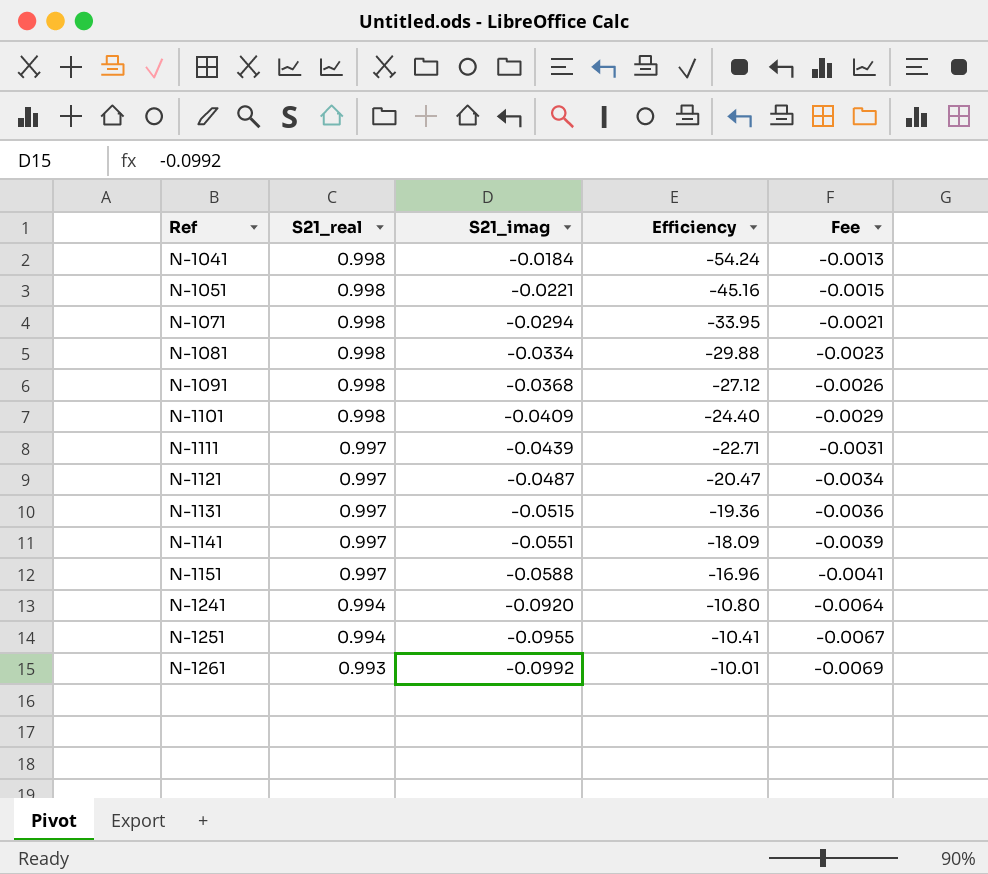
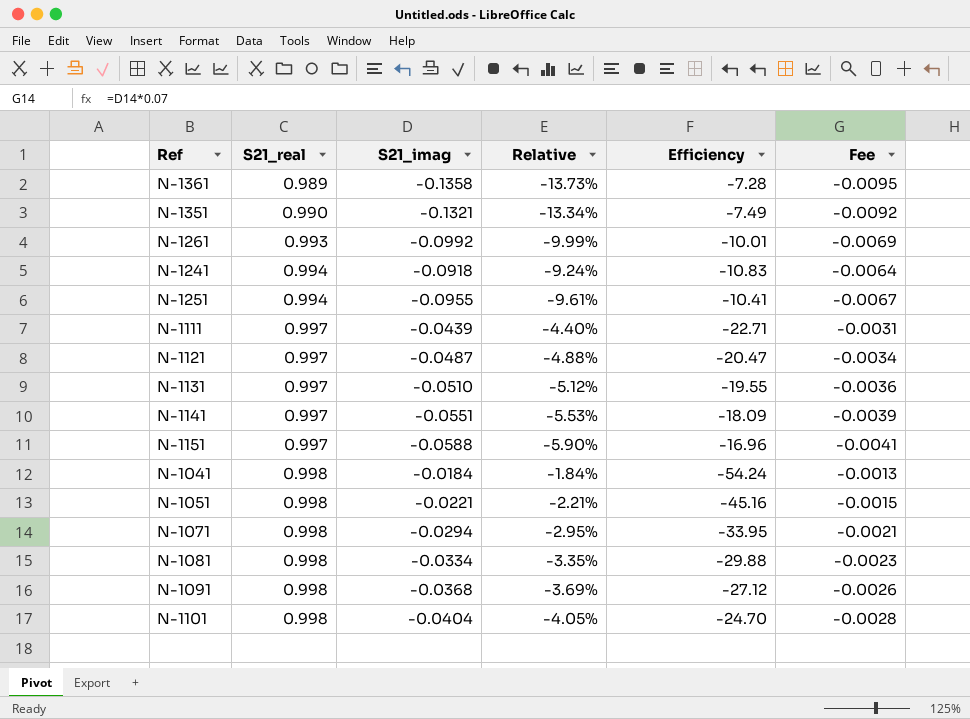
row order: Ref ascending -> S21_real ascending
column Relative | formula: none -> [S21_imag] / [S21_real]
row N-1361: none -> 0.989 | -0.1358 | -13.73% | -7.28 | -0.0095
row N-1351: none -> 0.990 | -0.1321 | -13.34% | -7.49 | -0.0092
N-1241 | S21_imag: -0.0920 -> -0.0918
N-1241 | Efficiency: -10.80 -> -10.83
N-1131 | S21_imag: -0.0515 -> -0.0510
N-1131 | Efficiency: -19.36 -> -19.55
N-1101 | S21_imag: -0.0409 -> -0.0404
N-1101 | Efficiency: -24.40 -> -24.70
N-1101 | Fee: -0.0029 -> -0.0028

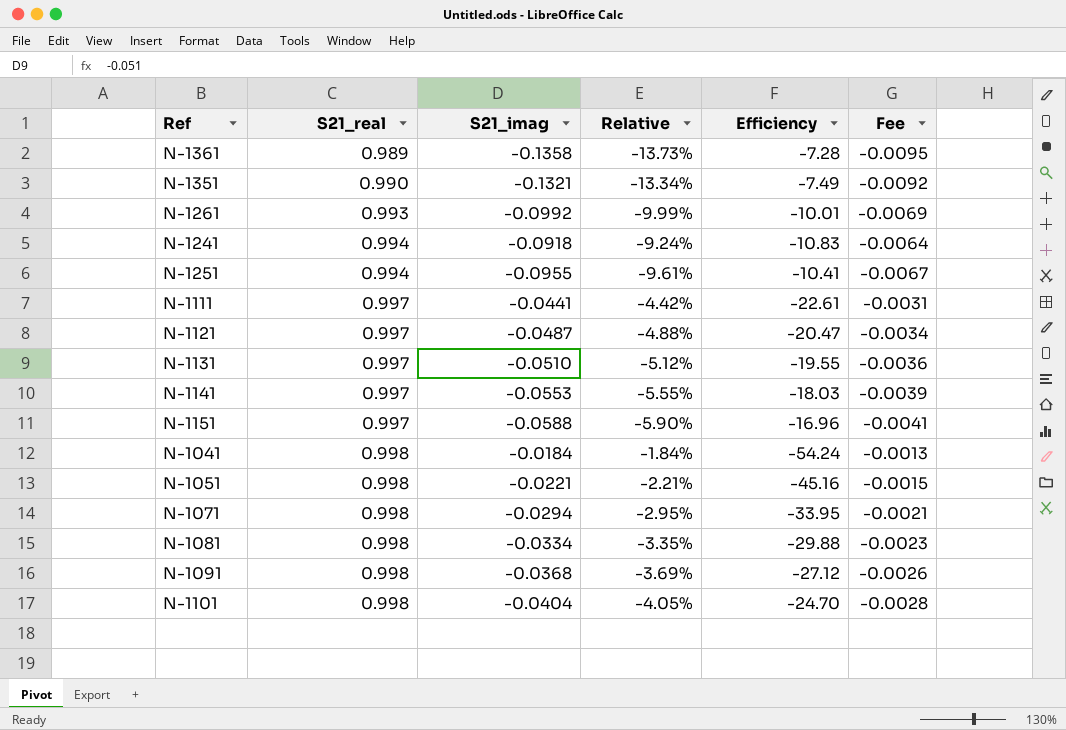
N-1111 | S21_imag: -0.0439 -> -0.0441
N-1111 | Relative: -4.40% -> -4.42%
N-1111 | Efficiency: -22.71 -> -22.61
N-1141 | S21_imag: -0.0551 -> -0.0553
N-1141 | Relative: -5.53% -> -5.55%
N-1141 | Efficiency: -18.09 -> -18.03

